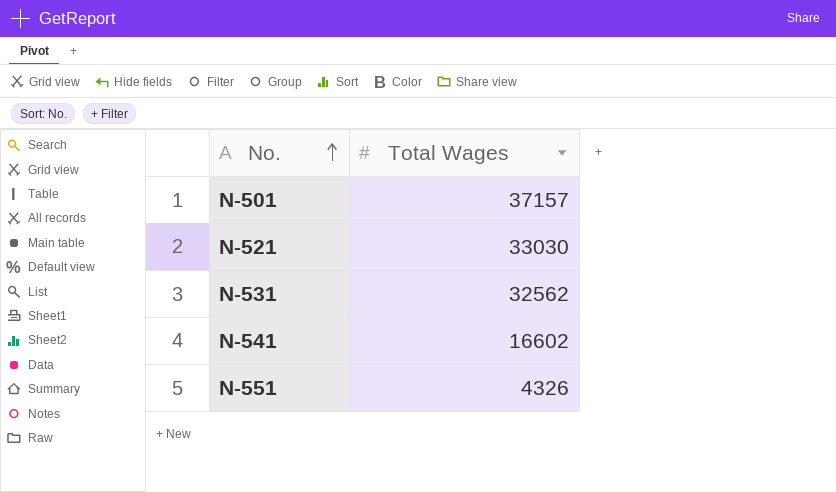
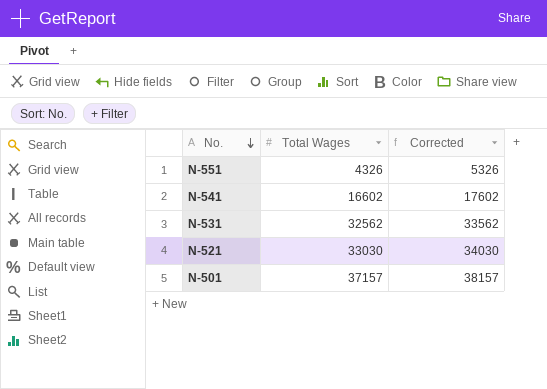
row order: No. ascending -> No. descending
column Corrected | formula: none -> [Total Wages] + 1000

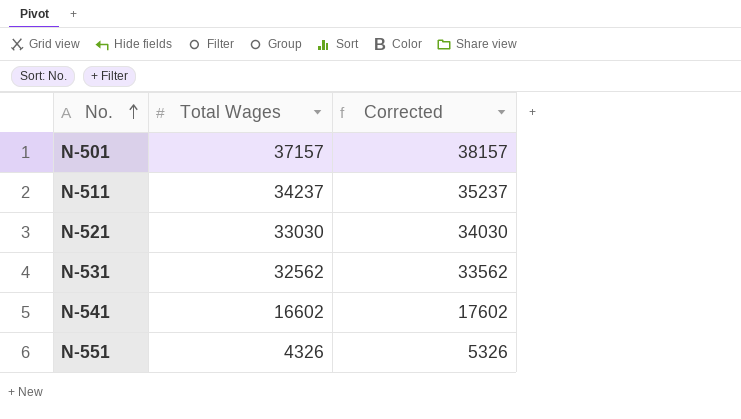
row order: No. descending -> No. ascending
row N-511: none -> 34237 | 35237

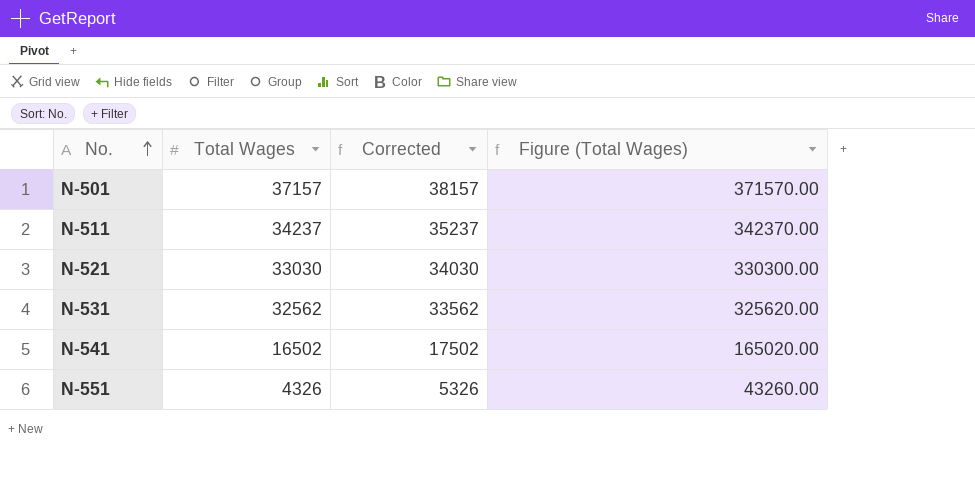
column Figure (Total Wages) | formula: none -> [Total Wages] * 10
N-541 | Total Wages: 16602 -> 16502
N-541 | Corrected: 17602 -> 17502

